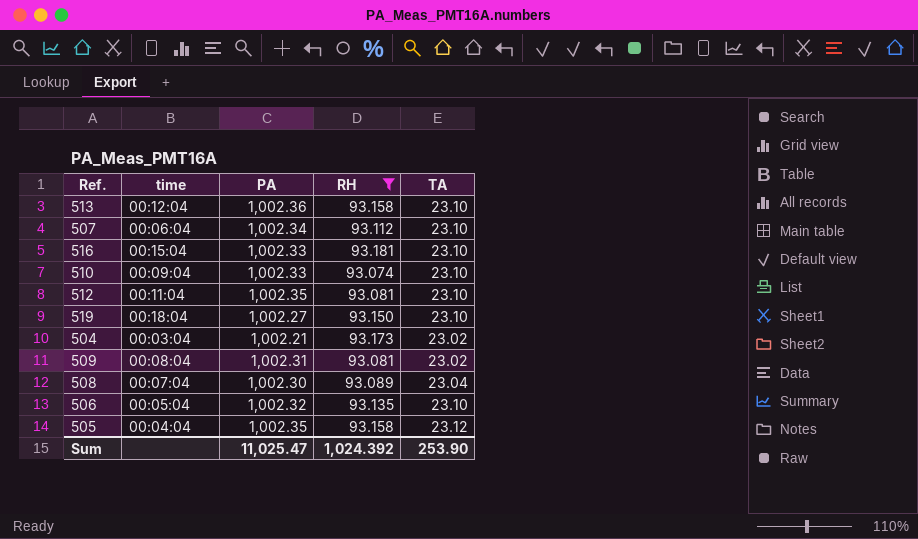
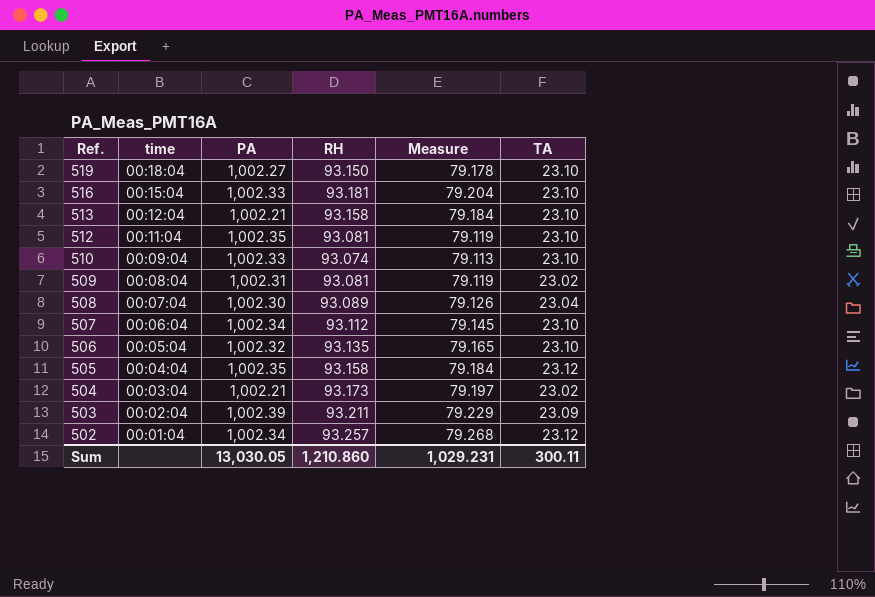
filter: RH <= 93.181 -> none
row order: none -> Ref. descending
column Measure | formula: none -> [RH] * 0.85
513 | PA: 1,002.36 -> 1,002.21
Sum | PA: 11,025.47 -> 13,030.05
Sum | RH: 1,024.392 -> 1,210.860
Sum | TA: 253.90 -> 300.11

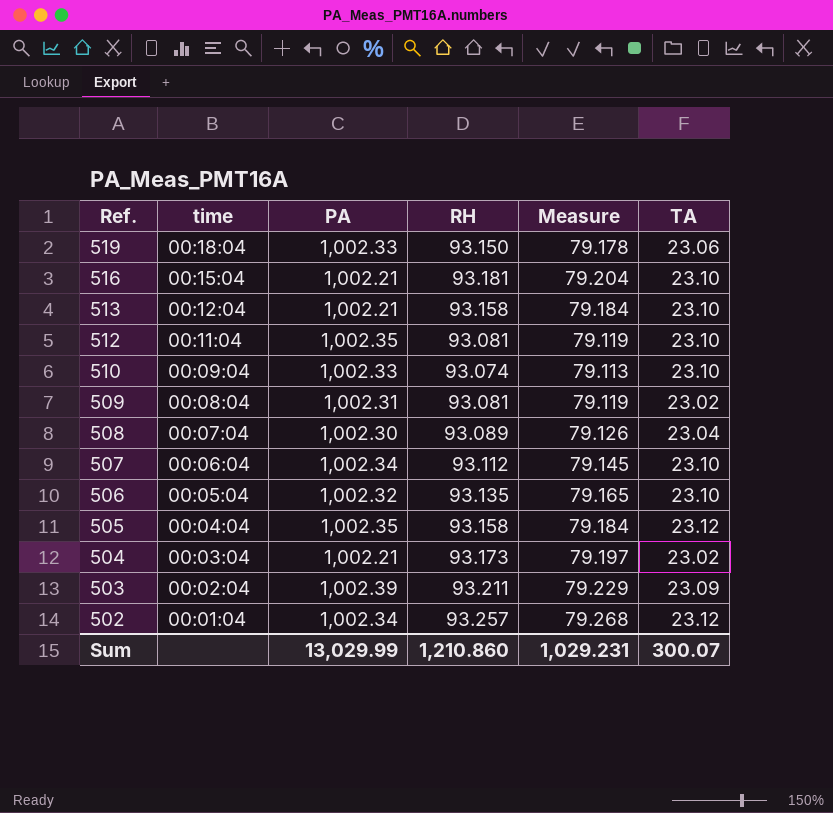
519 | PA: 1,002.27 -> 1,002.33
519 | TA: 23.10 -> 23.06
516 | PA: 1,002.33 -> 1,002.21
Sum | PA: 13,030.05 -> 13,029.99
Sum | TA: 300.11 -> 300.07

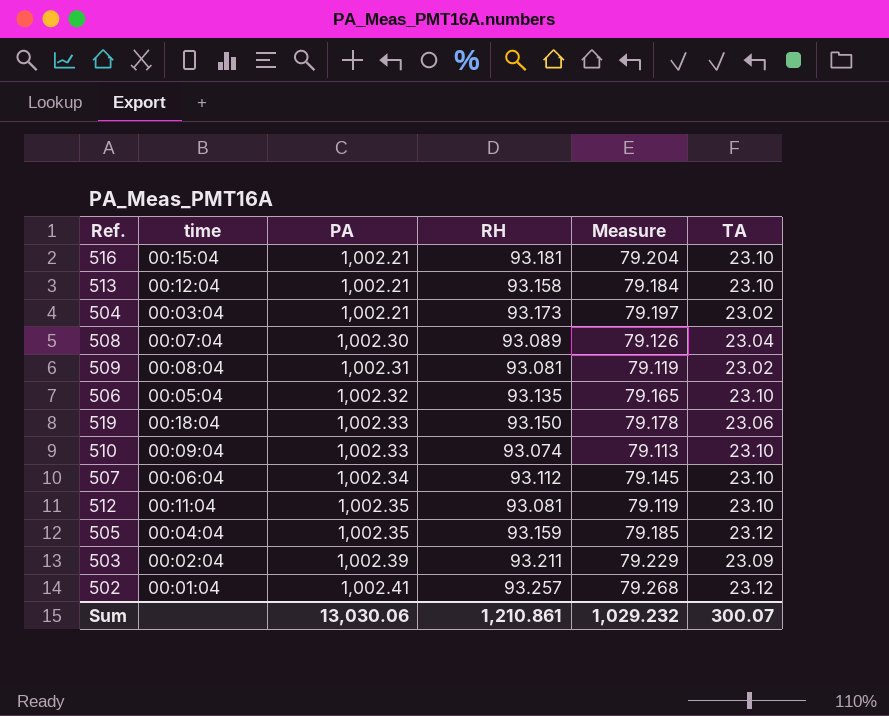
row order: Ref. descending -> PA ascending
505 | RH: 93.158 -> 93.159
505 | Measure: 79.184 -> 79.185
502 | PA: 1,002.34 -> 1,002.41
Sum | PA: 13,029.99 -> 13,030.06
Sum | RH: 1,210.860 -> 1,210.861
Sum | Measure: 1,029.231 -> 1,029.232

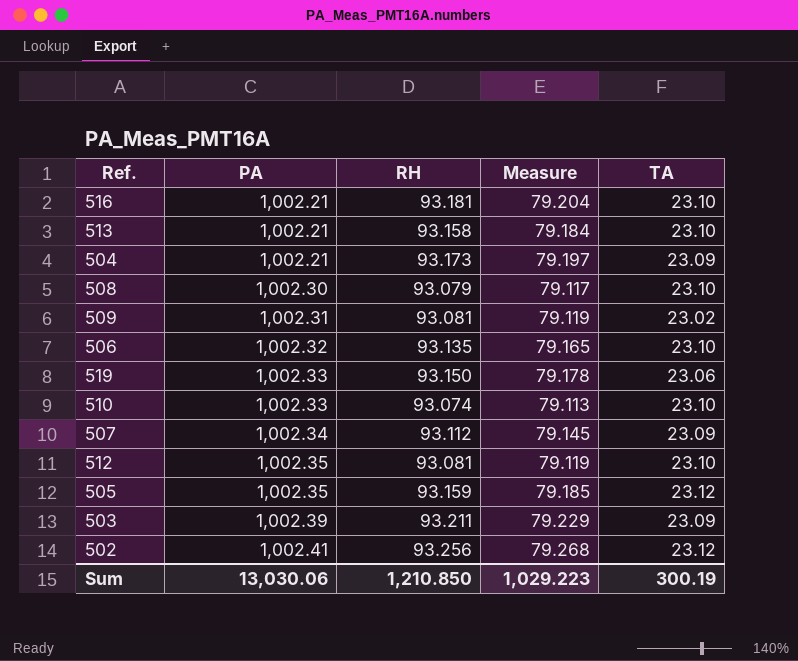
column time | position: 2 -> none
504 | TA: 23.02 -> 23.09
508 | RH: 93.089 -> 93.079
508 | Measure: 79.126 -> 79.117
508 | TA: 23.04 -> 23.10
507 | TA: 23.10 -> 23.09
502 | RH: 93.257 -> 93.256
Sum | RH: 1,210.861 -> 1,210.850
Sum | Measure: 1,029.232 -> 1,029.223
Sum | TA: 300.07 -> 300.19

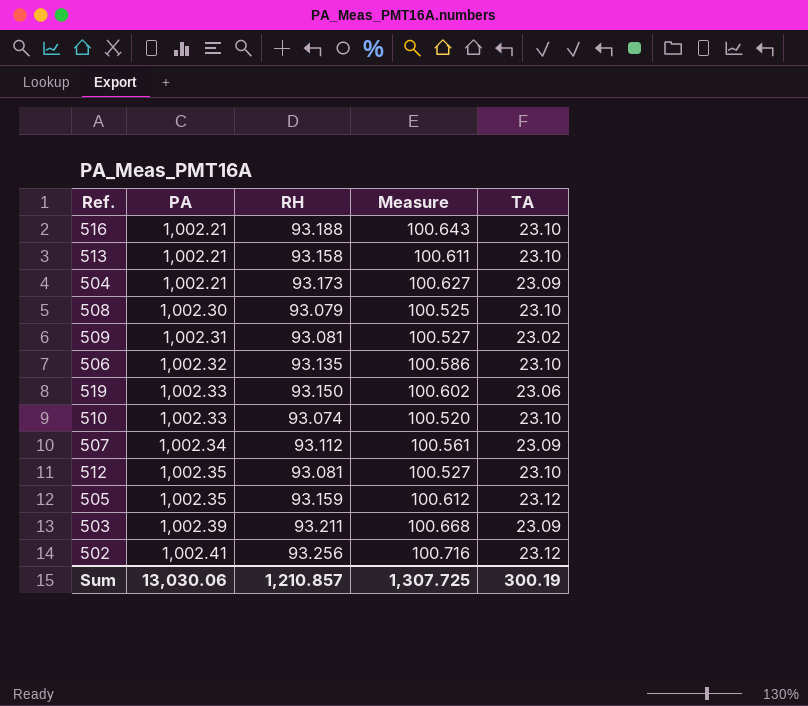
column Measure | formula: [RH] * 0.85 -> [RH] * 1.08
516 | RH: 93.181 -> 93.188
Sum | RH: 1,210.850 -> 1,210.857
Sum | Measure: 1,029.223 -> 1,307.725

